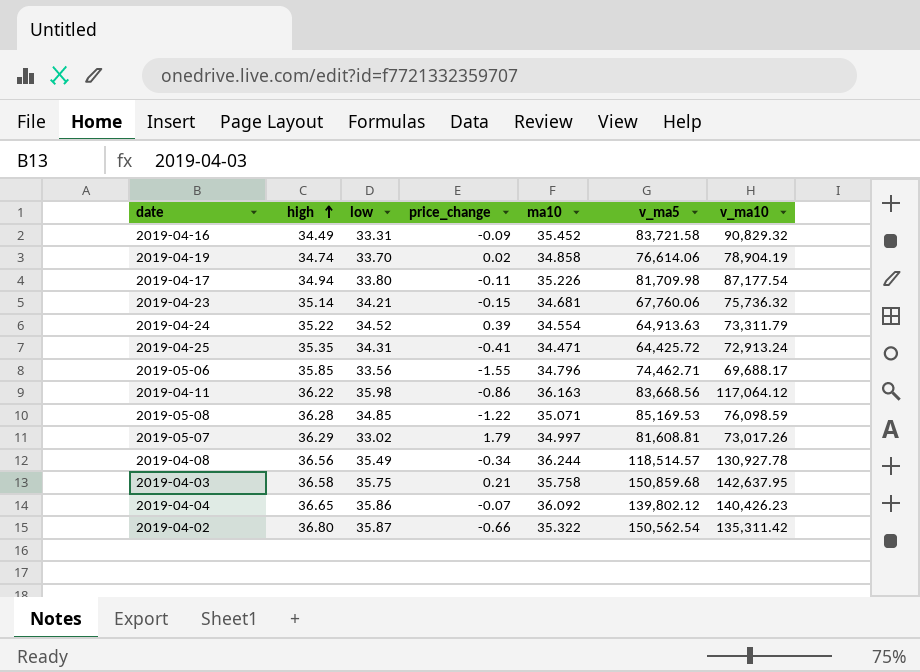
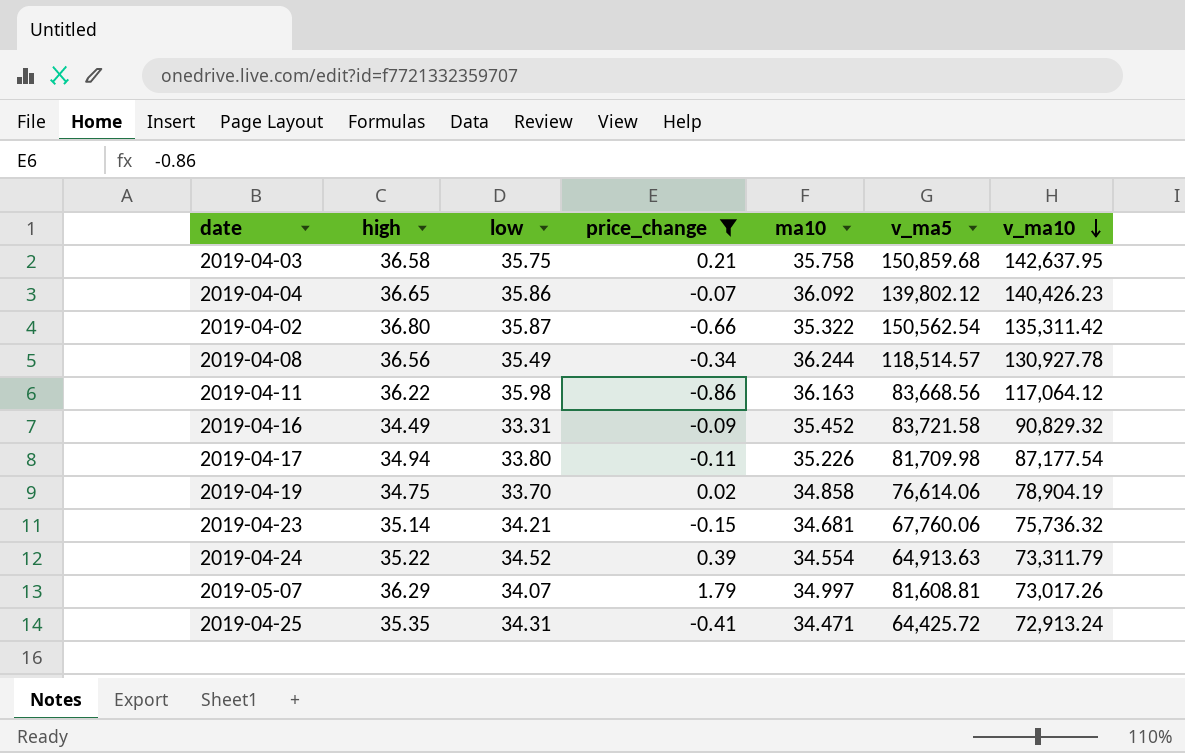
filter: none -> price_change >= -0.86
row order: high ascending -> v_ma10 descending
2019-04-19 | high: 34.74 -> 34.75
2019-05-07 | low: 33.02 -> 34.07

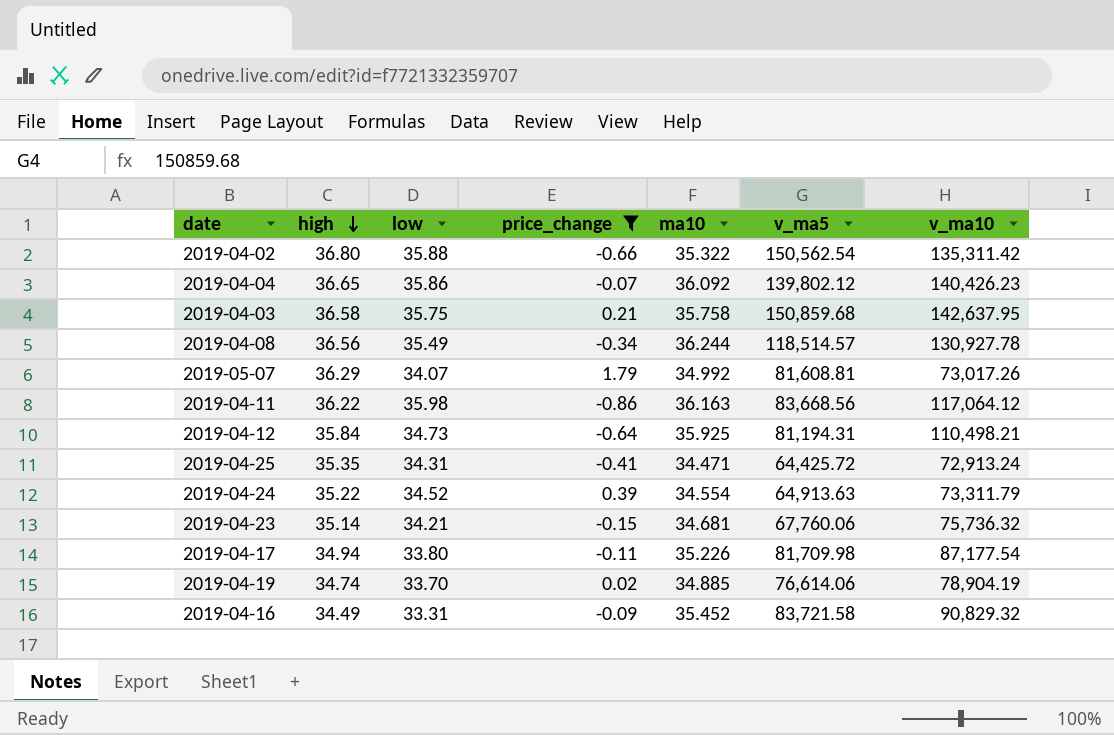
row order: v_ma10 descending -> high descending
2019-04-02 | low: 35.87 -> 35.88
2019-05-07 | ma10: 34.997 -> 34.992
row 2019-04-12: none -> 35.84 | 34.73 | -0.64 | 35.925 | 81,194.31 | 110,498.21
2019-04-19 | high: 34.75 -> 34.74
2019-04-19 | ma10: 34.858 -> 34.885

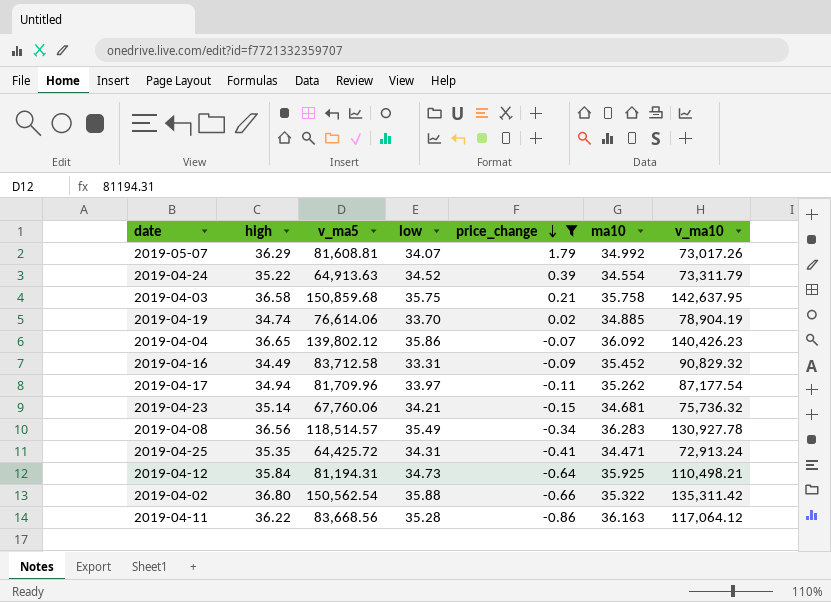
row order: high descending -> price_change descending
column v_ma5 | position: 6 -> 3
2019-04-16 | v_ma5: 83,721.58 -> 83,712.58
2019-04-17 | v_ma5: 81,709.98 -> 81,709.96
2019-04-17 | low: 33.80 -> 33.97
2019-04-17 | ma10: 35.226 -> 35.262
2019-04-08 | ma10: 36.244 -> 36.283
2019-04-11 | low: 35.98 -> 35.28

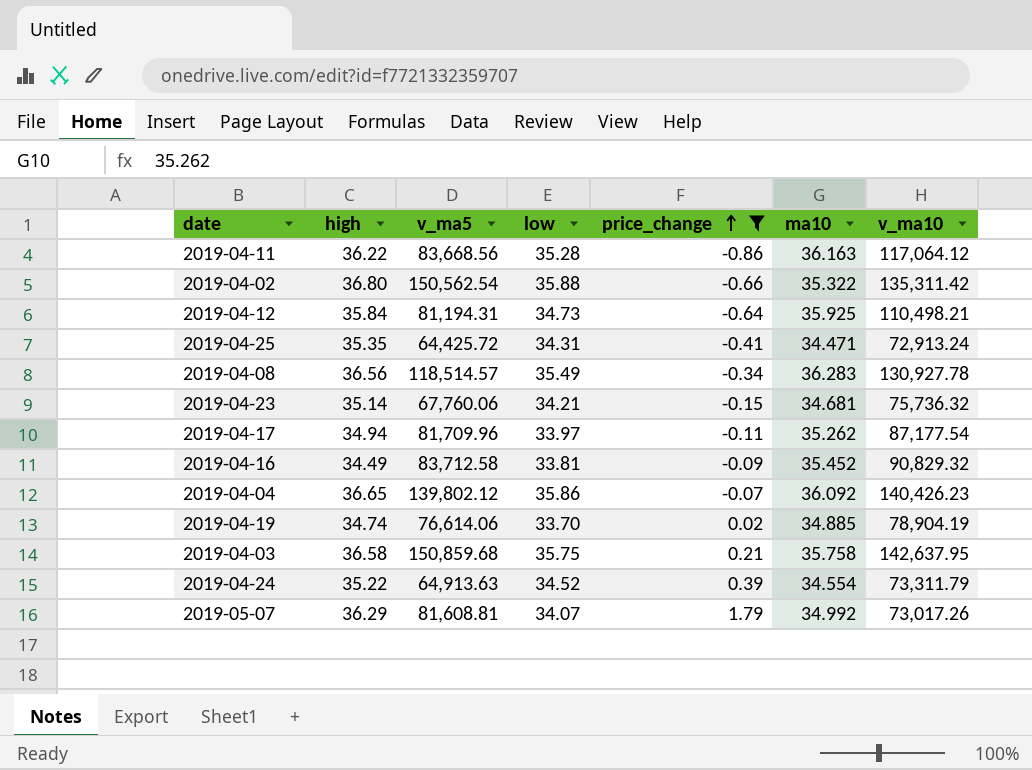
row order: price_change descending -> price_change ascending
2019-04-16 | low: 33.31 -> 33.81

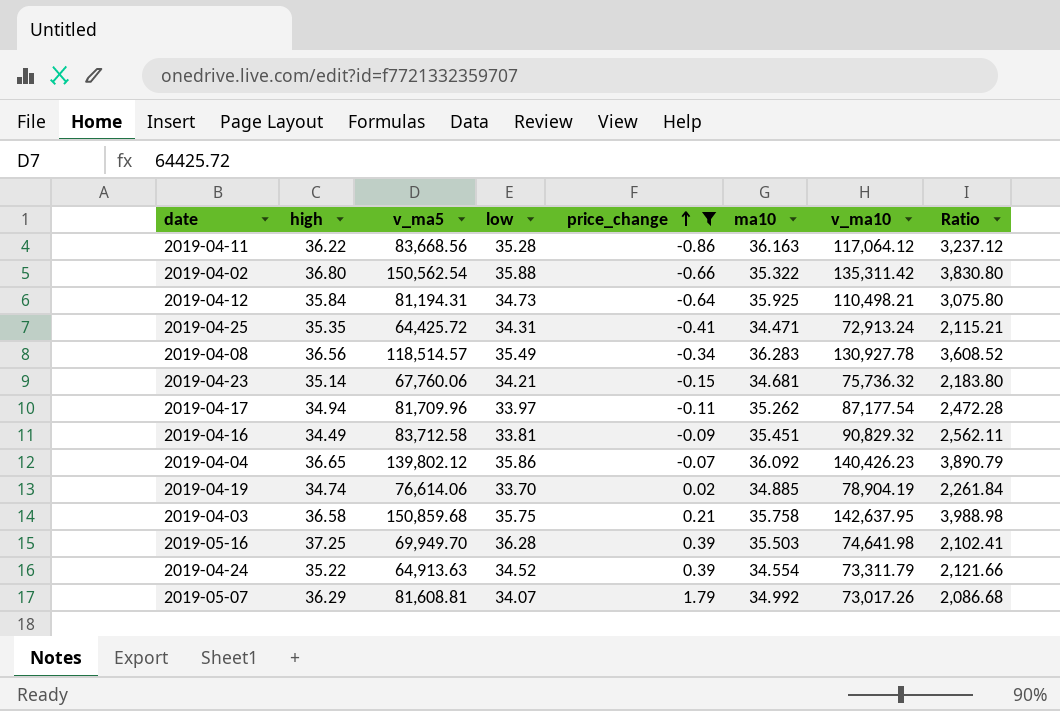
column Ratio | formula: none -> [v_ma10] / [ma10]
2019-04-16 | ma10: 35.452 -> 35.451
row 2019-05-16: none -> 37.25 | 69,949.70 | 36.28 | 0.39 | 35.503 | 74,641.98 | 2,102.41

